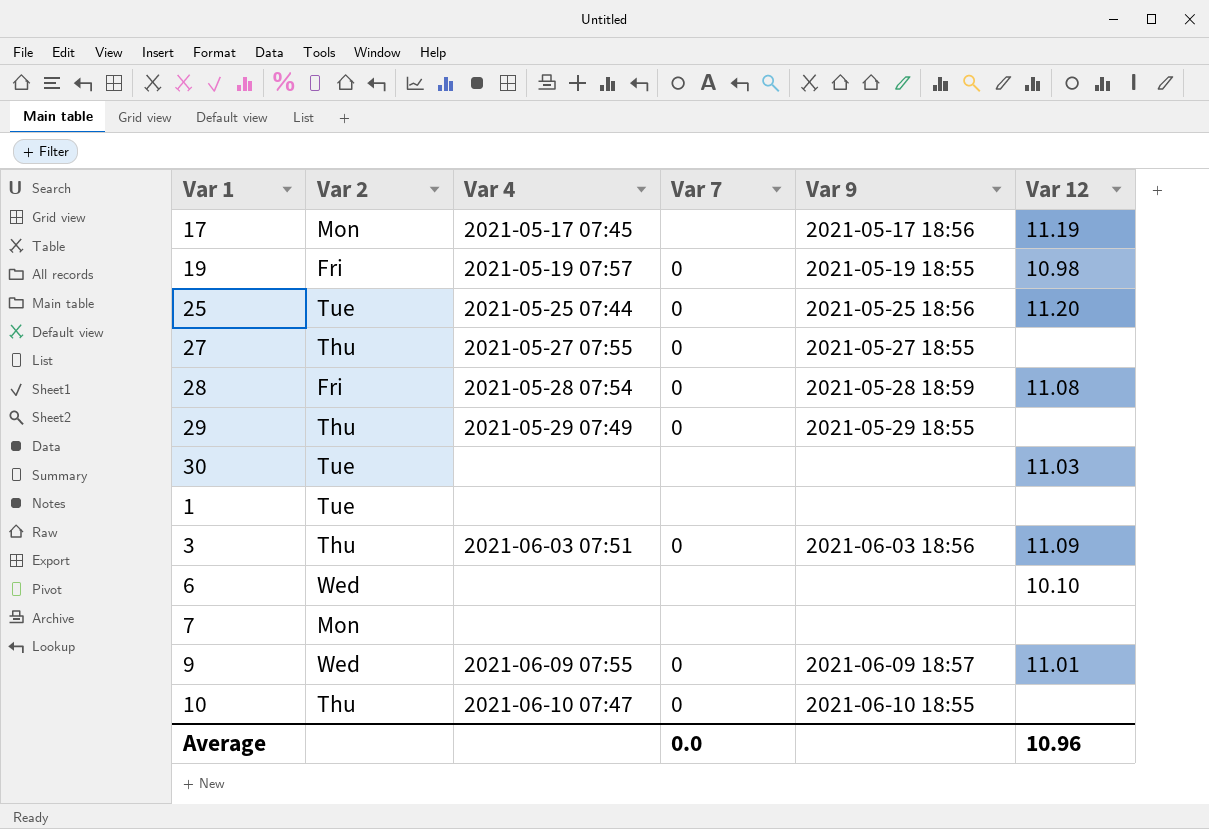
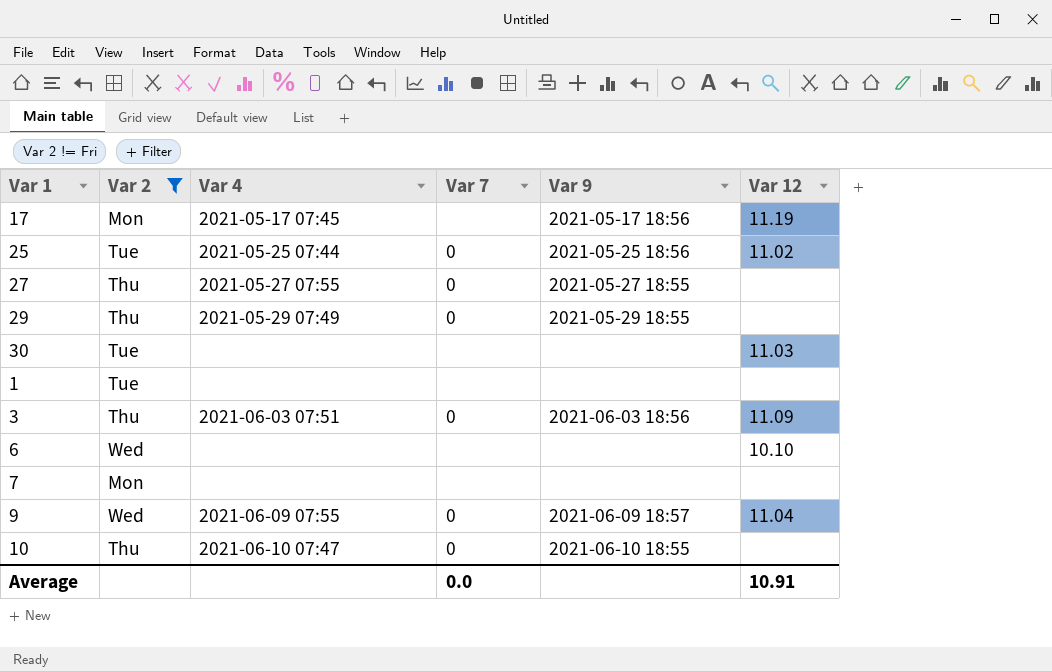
filter: none -> Var 2 != Fri
25 | Var 12: 11.20 -> 11.02
9 | Var 12: 11.01 -> 11.04
Average | Var 12: 10.96 -> 10.91

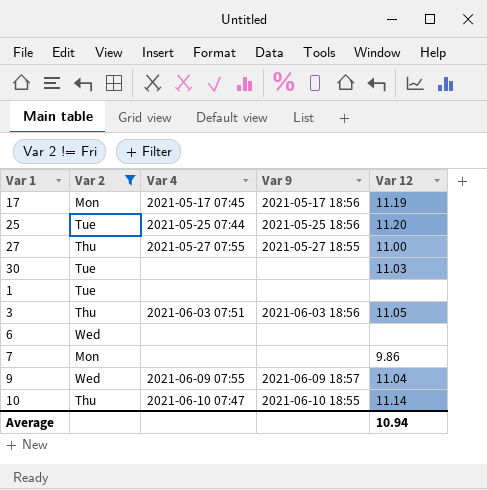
column Var 7 | position: 4 -> none
row 29: Thu | 2021-05-29 07:49 | 0 | 2021-05-29 18:55 | none -> none
25 | Var 12: 11.02 -> 11.20
27 | Var 12: none -> 11.00
3 | Var 12: 11.09 -> 11.05
6 | Var 12: 10.10 -> none
7 | Var 12: none -> 9.86
10 | Var 12: none -> 11.14
Average | Var 12: 10.91 -> 10.94

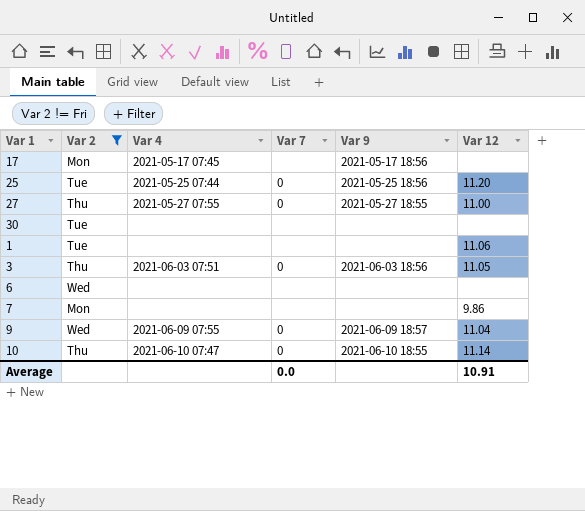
column Var 7 | position: none -> 4
17 | Var 12: 11.19 -> none
30 | Var 12: 11.03 -> none
1 | Var 12: none -> 11.06
Average | Var 12: 10.94 -> 10.91

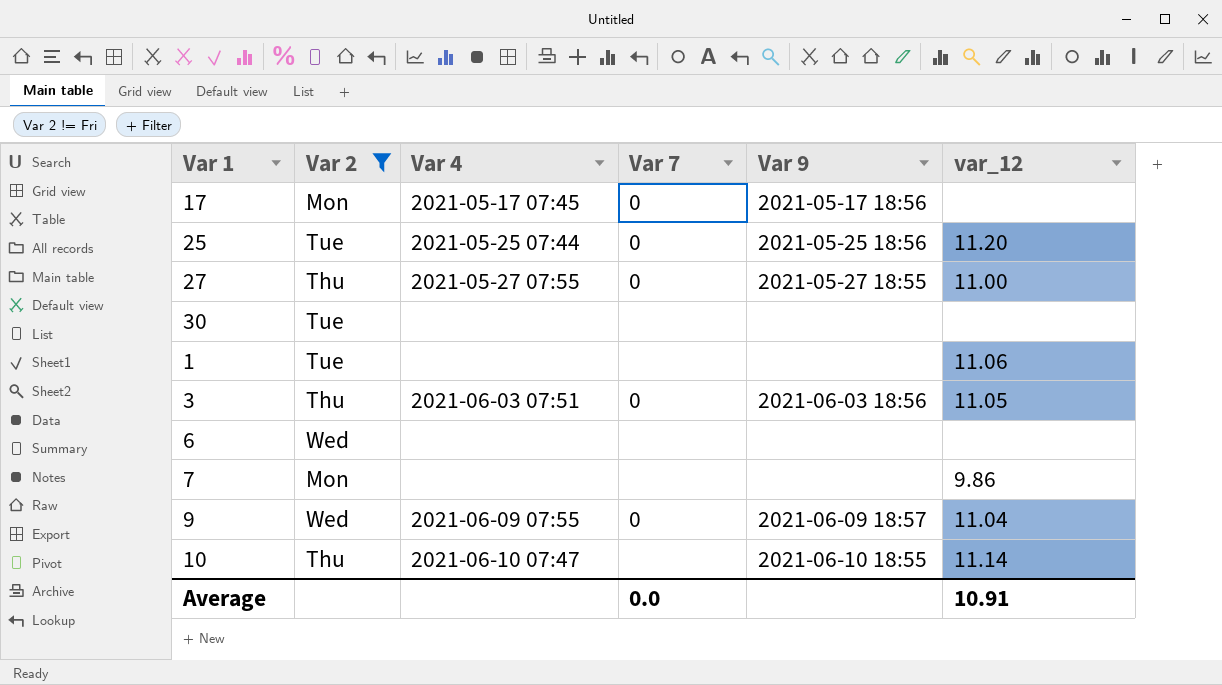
column name: Var 12 -> var_12
17 | Var 7: none -> 0
10 | Var 7: 0 -> none

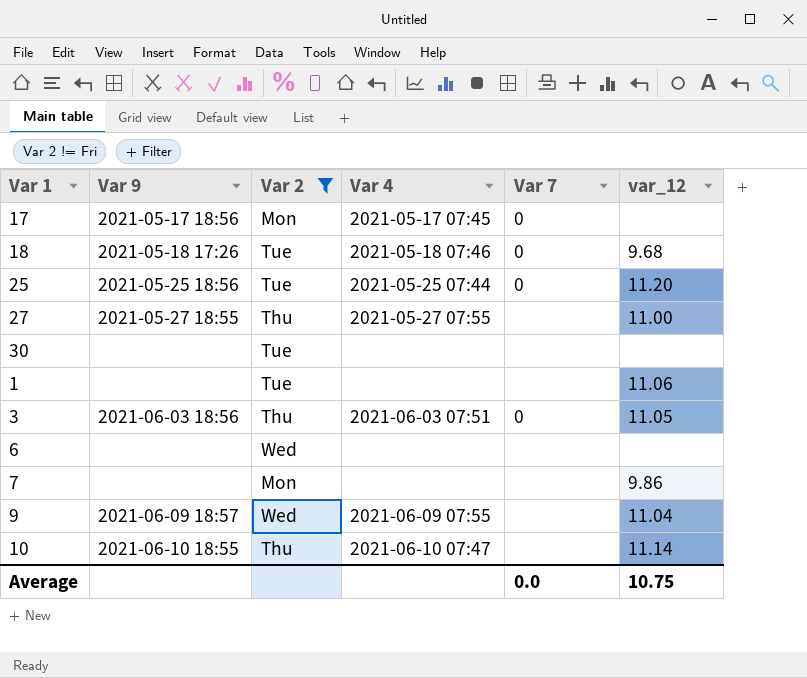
column Var 9 | position: 5 -> 2
row 18: none -> 2021-05-18 17:26 | Tue | 2021-05-18 07:46 | 0 | 9.68
27 | Var 7: 0 -> none
9 | Var 7: 0 -> none
Average | var_12: 10.91 -> 10.75

